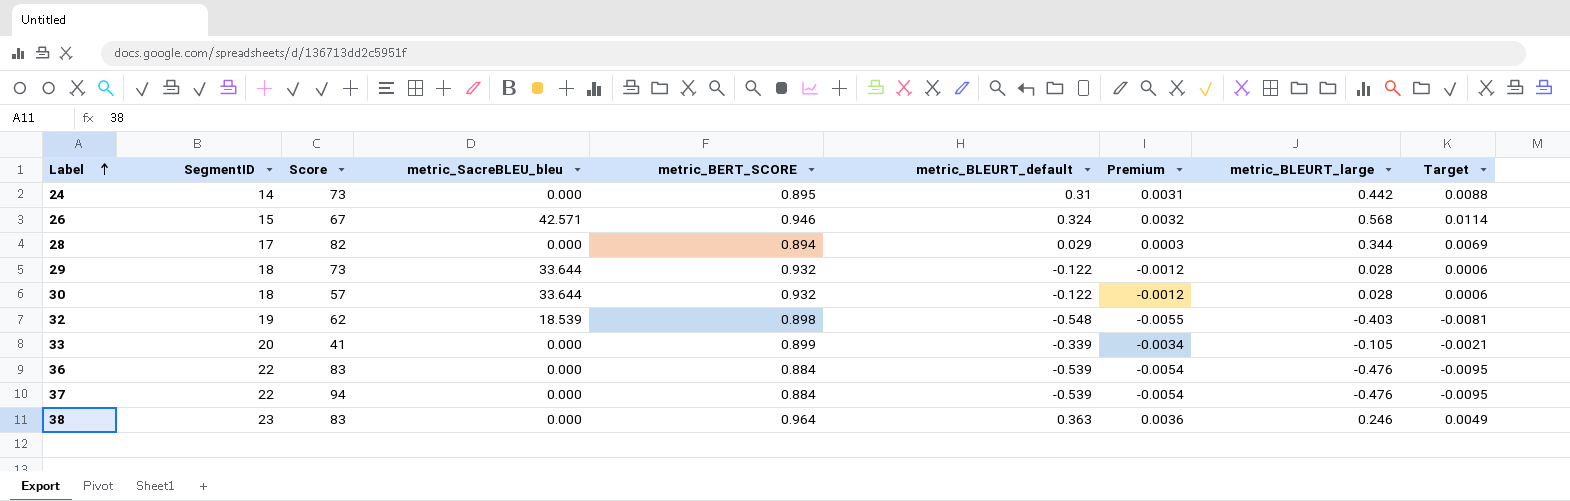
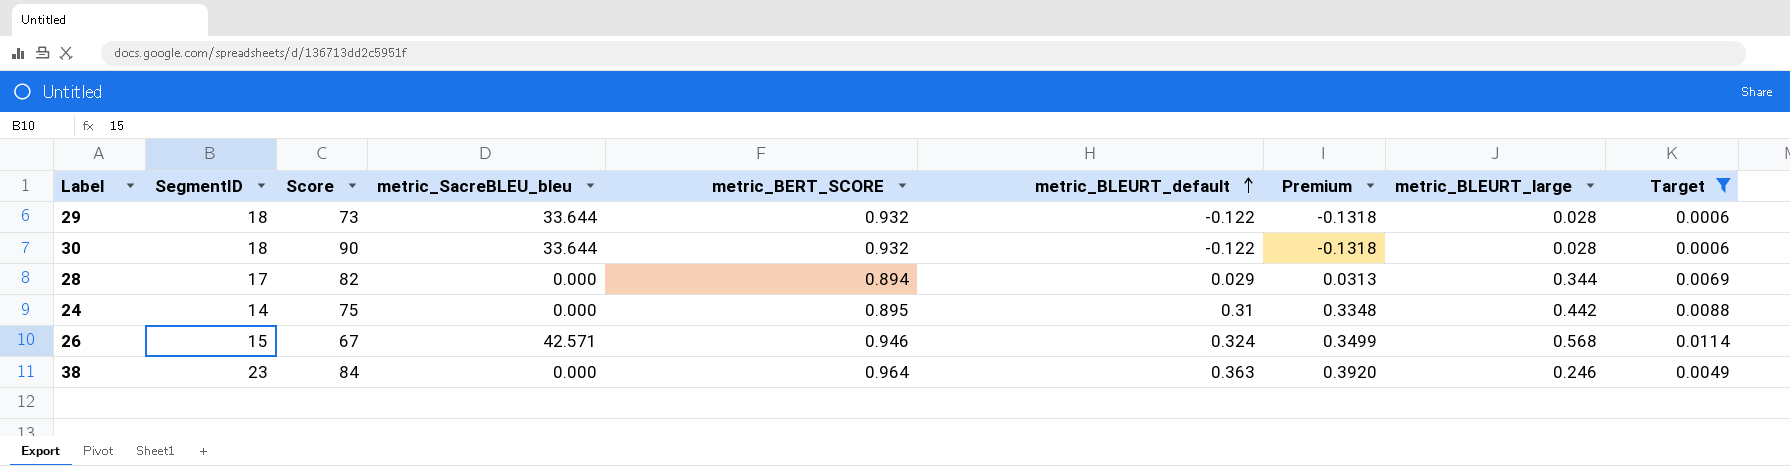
filter: none -> Target >= 0.0006
row order: Label ascending -> metric_BLEURT_default ascending
column Premium | formula: [metric_BLEURT_default] * 0.01 -> [metric_BLEURT_default] * 1.08
30 | Score: 57 -> 90
24 | Score: 73 -> 75
38 | Score: 83 -> 84

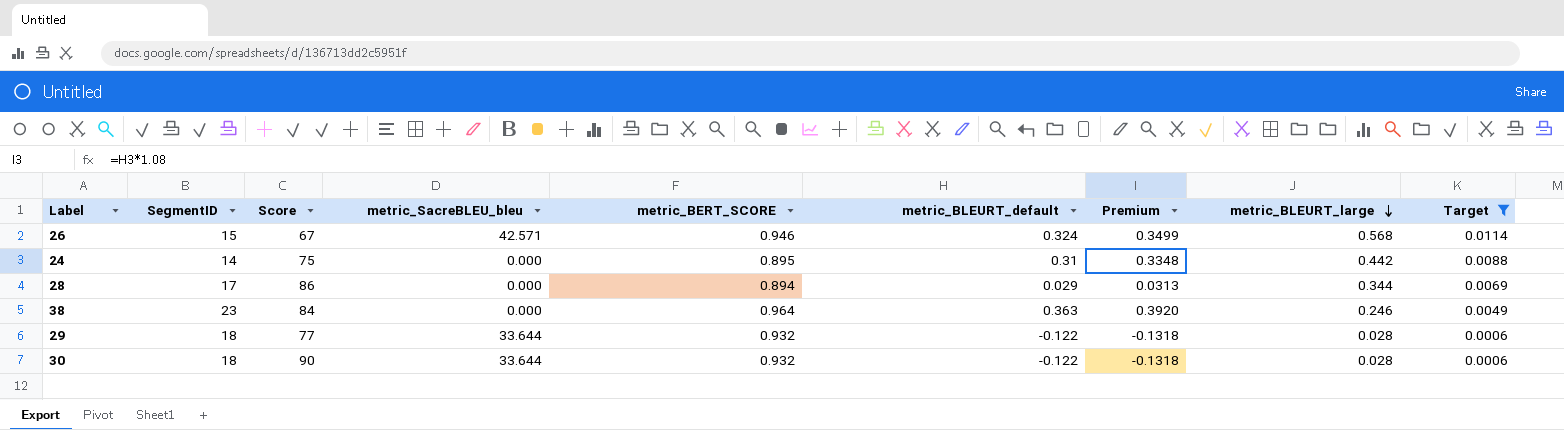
row order: metric_BLEURT_default ascending -> metric_BLEURT_large descending
28 | Score: 82 -> 86
29 | Score: 73 -> 77

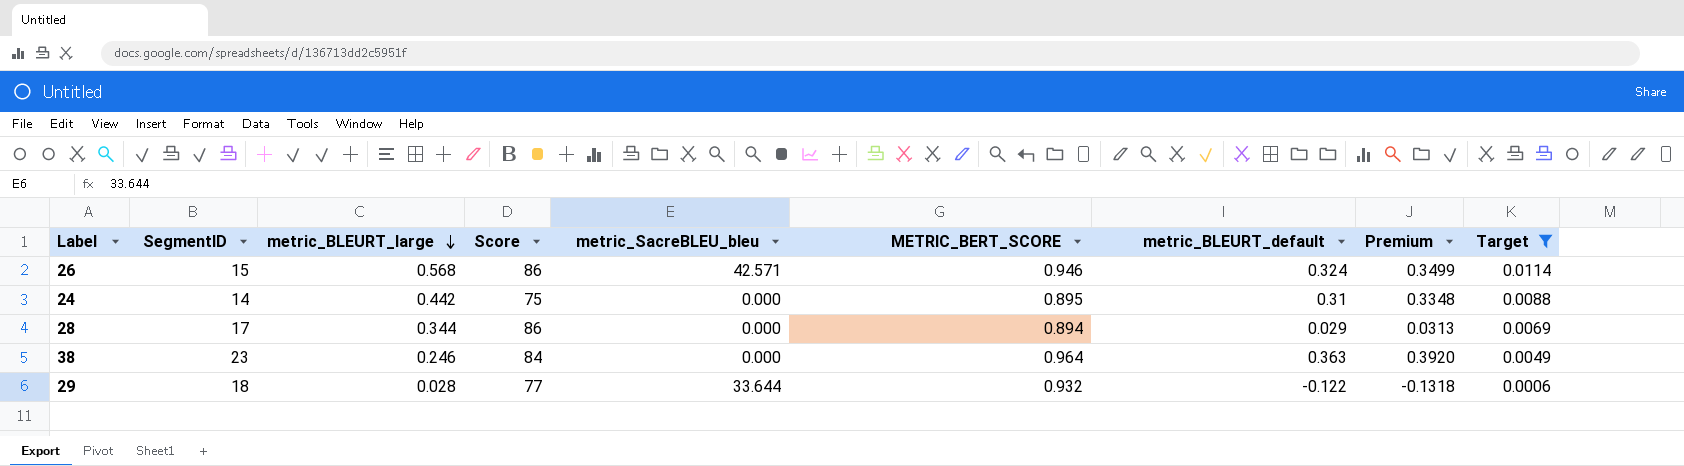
column metric_BLEURT_large | position: 8 -> 3
column name: metric_BERT_SCORE -> METRIC_BERT_SCORE
row 30: 18 | 90 | 33.644 | 0.932 | -0.122 | -0.1318 | 0.028 | 0.0006 -> none
26 | Score: 67 -> 86

